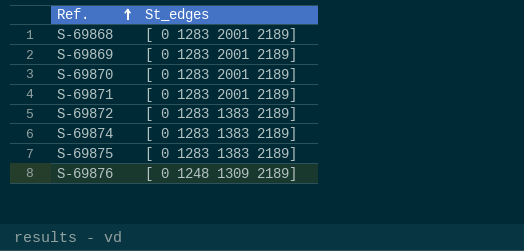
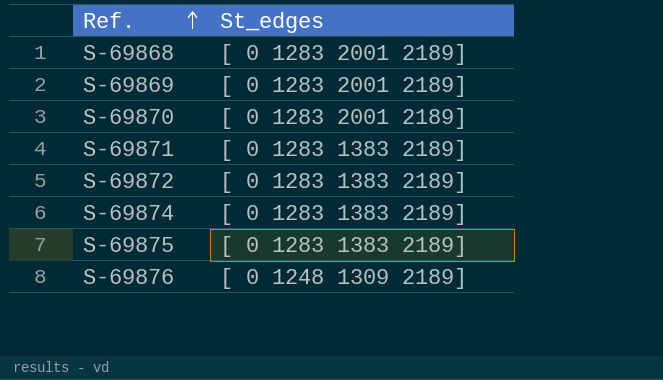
S-69871 | St_edges: [ 0 1283 2001 2189] -> [ 0 1283 1383 2189]

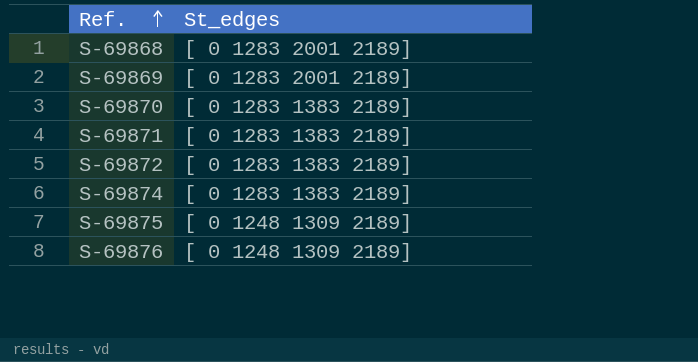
S-69870 | St_edges: [ 0 1283 2001 2189] -> [ 0 1283 1383 2189]
S-69875 | St_edges: [ 0 1283 1383 2189] -> [ 0 1248 1309 2189]

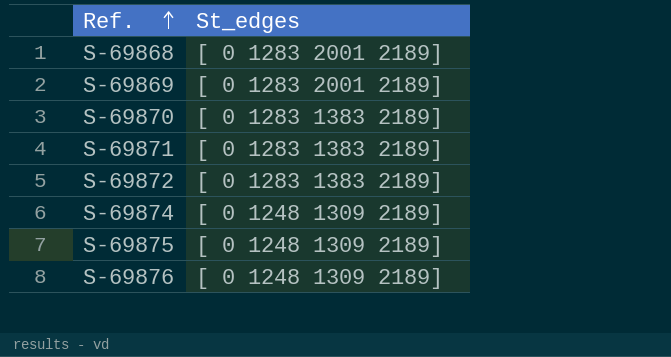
S-69874 | St_edges: [ 0 1283 1383 2189] -> [ 0 1248 1309 2189]

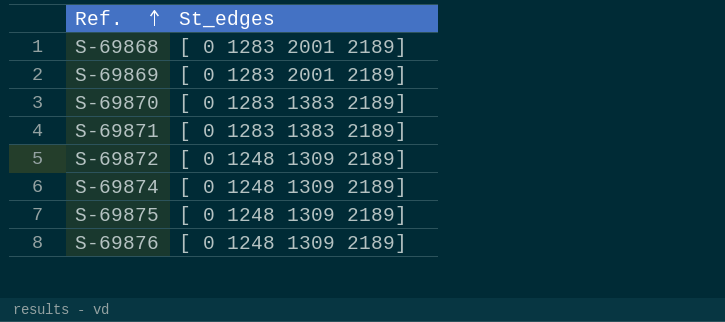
S-69872 | St_edges: [ 0 1283 1383 2189] -> [ 0 1248 1309 2189]

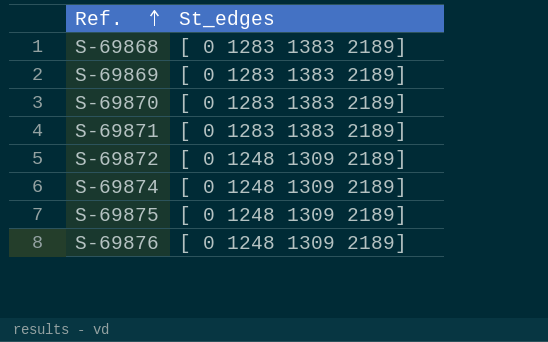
S-69868 | St_edges: [ 0 1283 2001 2189] -> [ 0 1283 1383 2189]
S-69869 | St_edges: [ 0 1283 2001 2189] -> [ 0 1283 1383 2189]

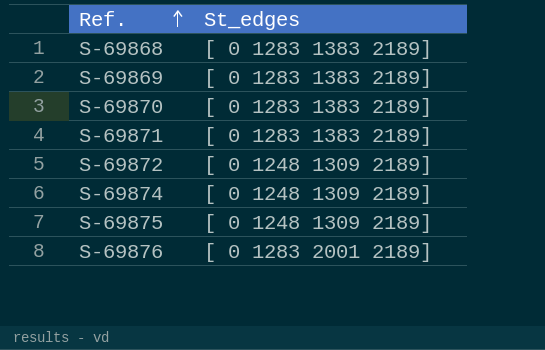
S-69876 | St_edges: [ 0 1248 1309 2189] -> [ 0 1283 2001 2189]

